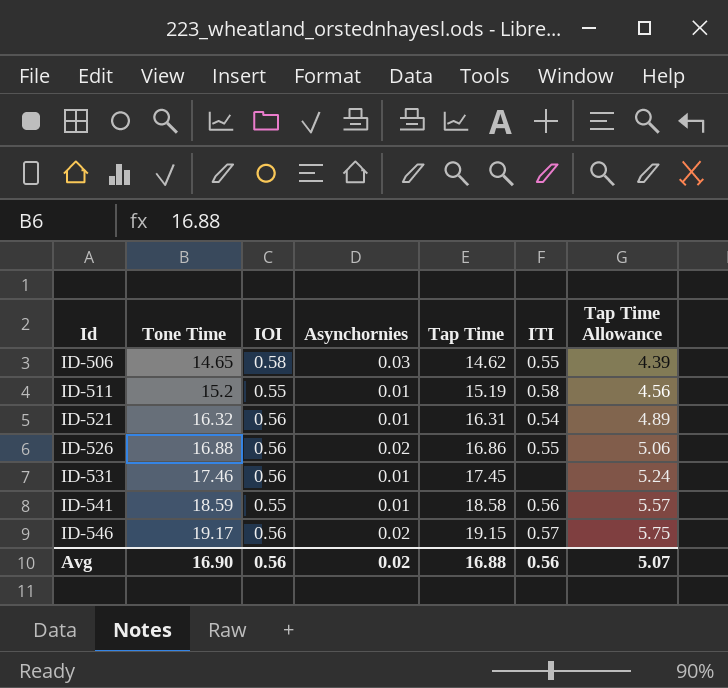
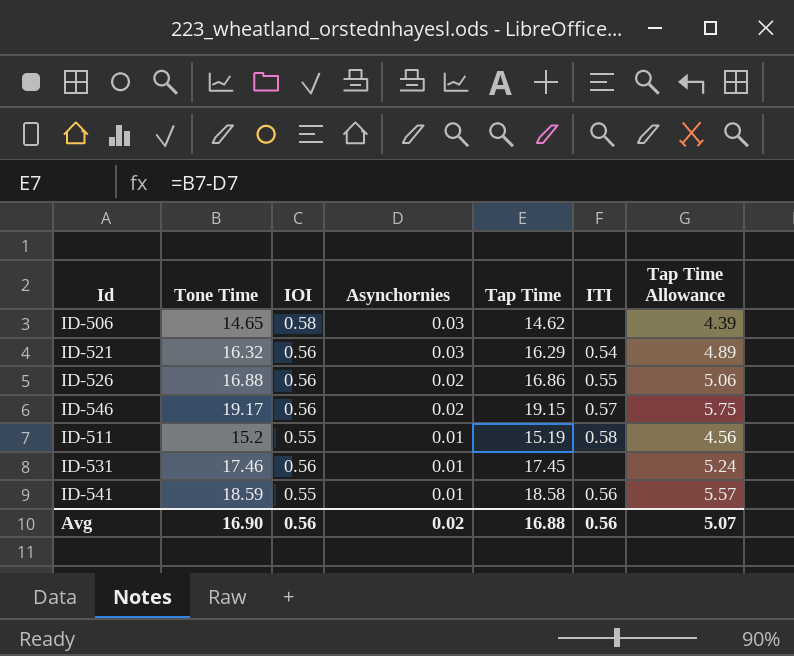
row order: Id ascending -> Asynchornies descending
ID-506 | ITI: 0.55 -> none
ID-521 | Asynchornies: 0.01 -> 0.03
ID-521 | Tap Time: 16.31 -> 16.29

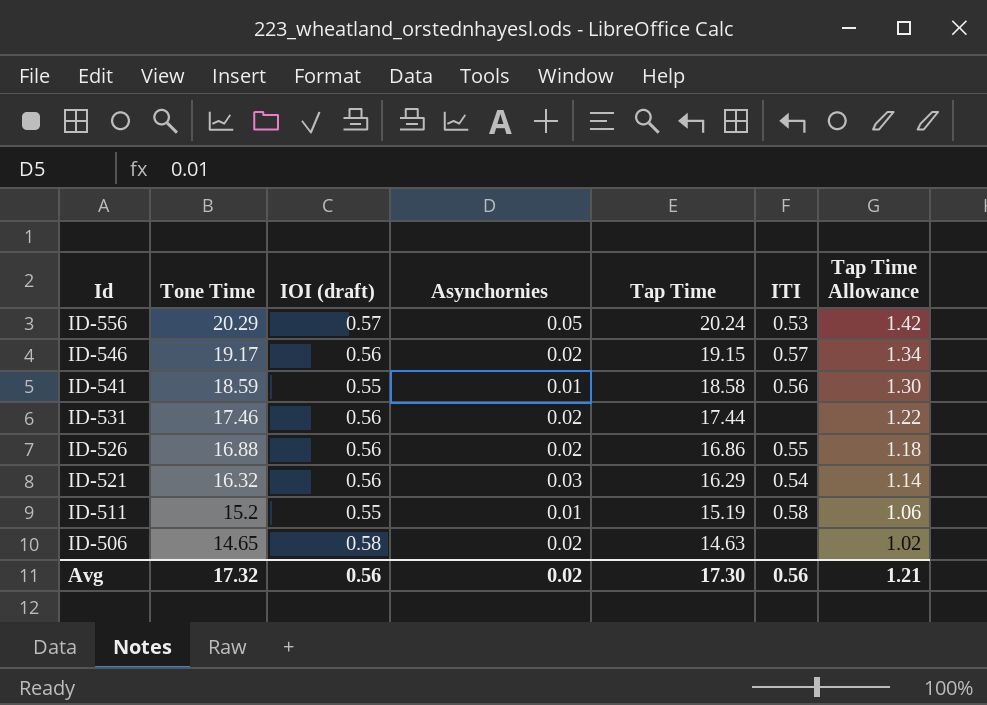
row order: Asynchornies descending -> Id descending
column name: IOI -> IOI (draft)
column Tap Time Allowance | formula: [Tap Time] * 0.3 -> [Tap Time] * 0.07
row ID-556: none -> 20.29 | 0.57 | 0.05 | 20.24 | 0.53 | 1.42
ID-531 | Asynchornies: 0.01 -> 0.02
ID-531 | Tap Time: 17.45 -> 17.44
ID-506 | Asynchornies: 0.03 -> 0.02
ID-506 | Tap Time: 14.62 -> 14.63
Avg | Tone Time: 16.90 -> 17.32
Avg | Tap Time: 16.88 -> 17.30
Avg | Tap Time Allowance: 5.07 -> 1.21

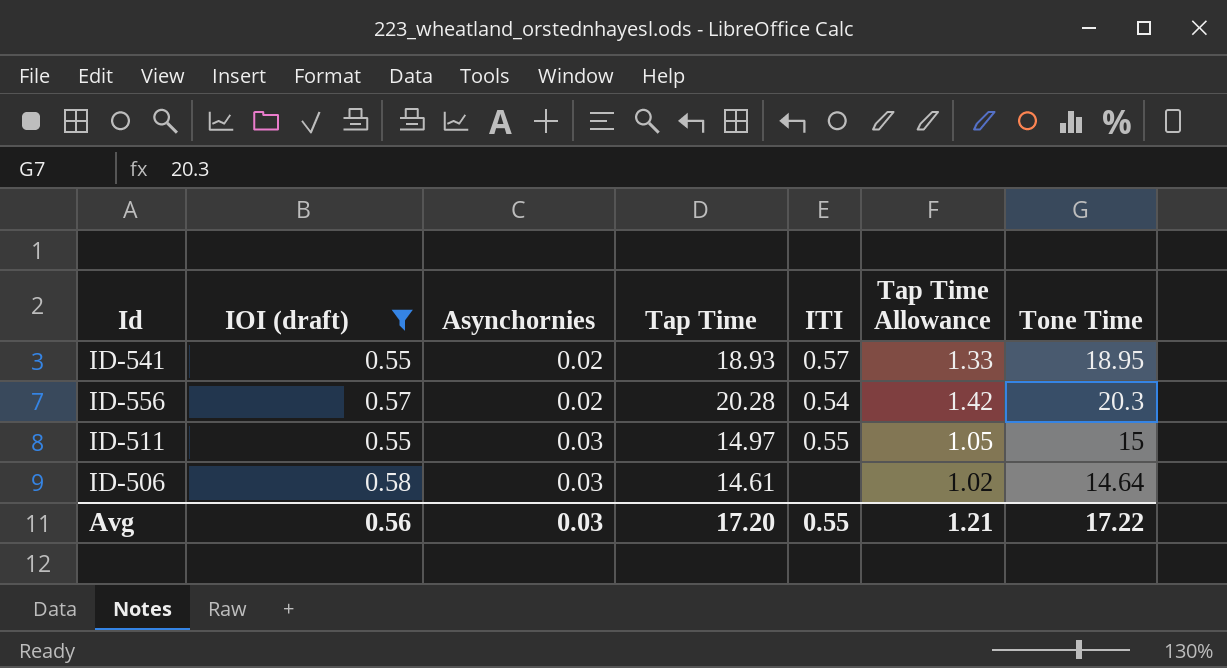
filter: none -> IOI (draft) != 0.56
row order: Id descending -> Asynchornies ascending
column Tone Time | position: 2 -> 7
ID-541 | Asynchornies: 0.01 -> 0.02
ID-541 | Tap Time: 18.58 -> 18.93
ID-541 | ITI: 0.56 -> 0.57
ID-541 | Tap Time Allowance: 1.30 -> 1.33
ID-541 | Tone Time: 18.59 -> 18.95
ID-556 | Asynchornies: 0.05 -> 0.02
ID-556 | Tap Time: 20.24 -> 20.28
ID-556 | ITI: 0.53 -> 0.54
ID-556 | Tone Time: 20.29 -> 20.3
ID-511 | Asynchornies: 0.01 -> 0.03
ID-511 | Tap Time: 15.19 -> 14.97
ID-511 | ITI: 0.58 -> 0.55
ID-511 | Tap Time Allowance: 1.06 -> 1.05
ID-511 | Tone Time: 15.2 -> 15
ID-506 | Asynchornies: 0.02 -> 0.03
ID-506 | Tap Time: 14.63 -> 14.61
ID-506 | Tone Time: 14.65 -> 14.64
Avg | Asynchornies: 0.02 -> 0.03
Avg | Tap Time: 17.30 -> 17.20
Avg | ITI: 0.56 -> 0.55
Avg | Tone Time: 17.32 -> 17.22

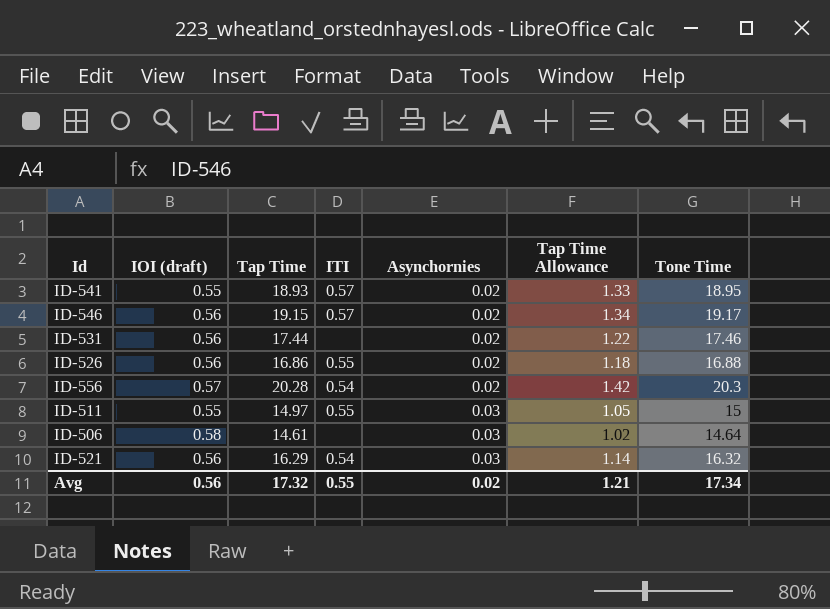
filter: IOI (draft) != 0.56 -> none
column Asynchornies | position: 3 -> 5
Avg | Tap Time: 17.20 -> 17.32
Avg | Asynchornies: 0.03 -> 0.02
Avg | Tone Time: 17.22 -> 17.34

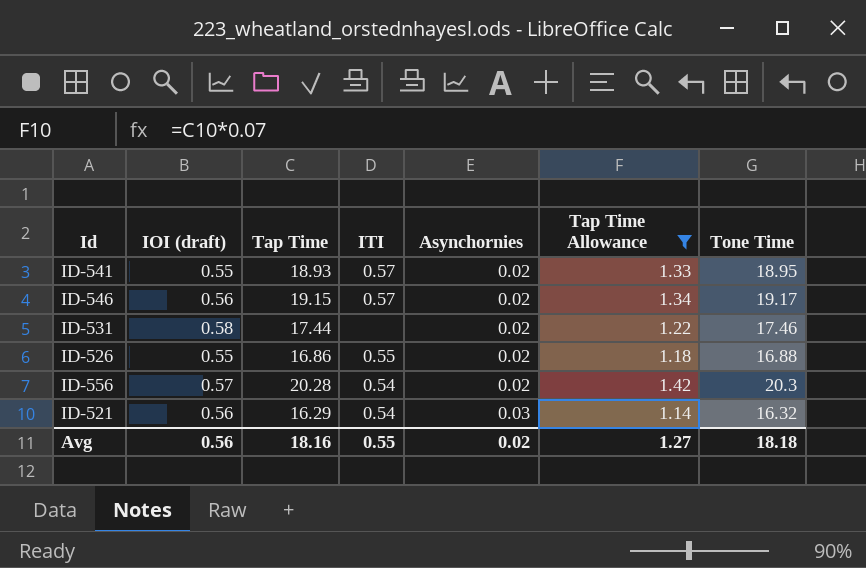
filter: none -> Tap Time Allowance >= 1.14
ID-531 | IOI (draft): 0.56 -> 0.58
ID-526 | IOI (draft): 0.56 -> 0.55
Avg | Tap Time: 17.32 -> 18.16
Avg | Tap Time Allowance: 1.21 -> 1.27
Avg | Tone Time: 17.34 -> 18.18

